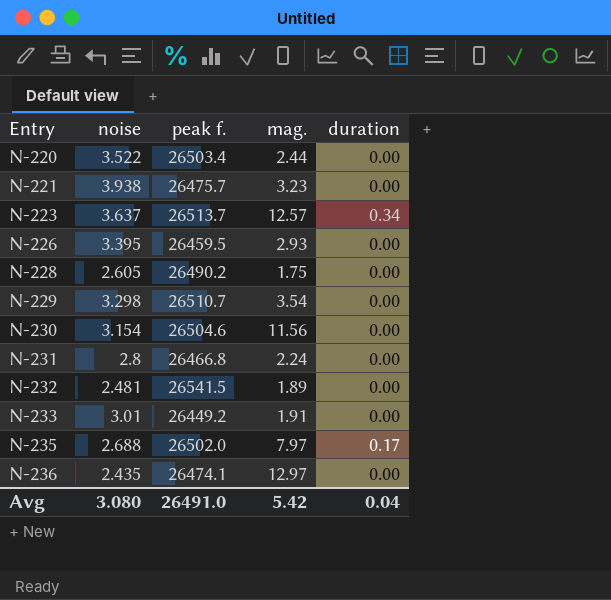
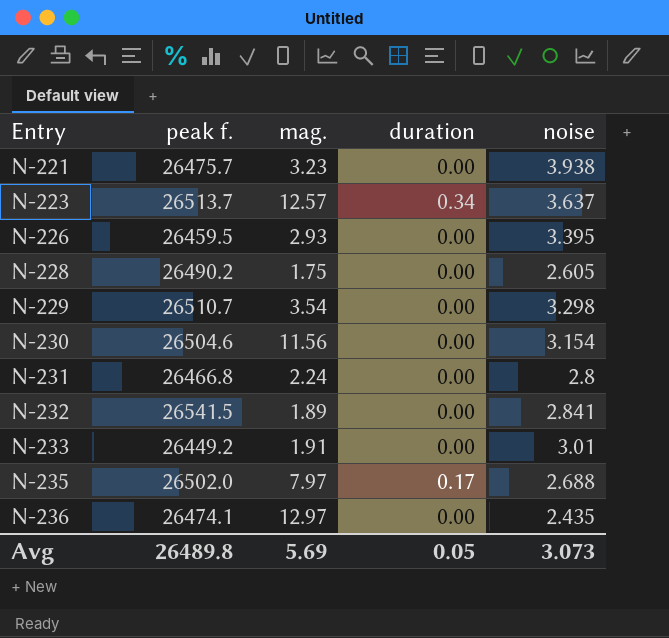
column noise | position: 2 -> 5
row N-220: 3.522 | 26503.4 | 2.44 | 0.00 -> none
N-232 | noise: 2.481 -> 2.841
Avg | peak f.: 26491.0 -> 26489.8
Avg | mag.: 5.42 -> 5.69
Avg | duration: 0.04 -> 0.05
Avg | noise: 3.080 -> 3.073

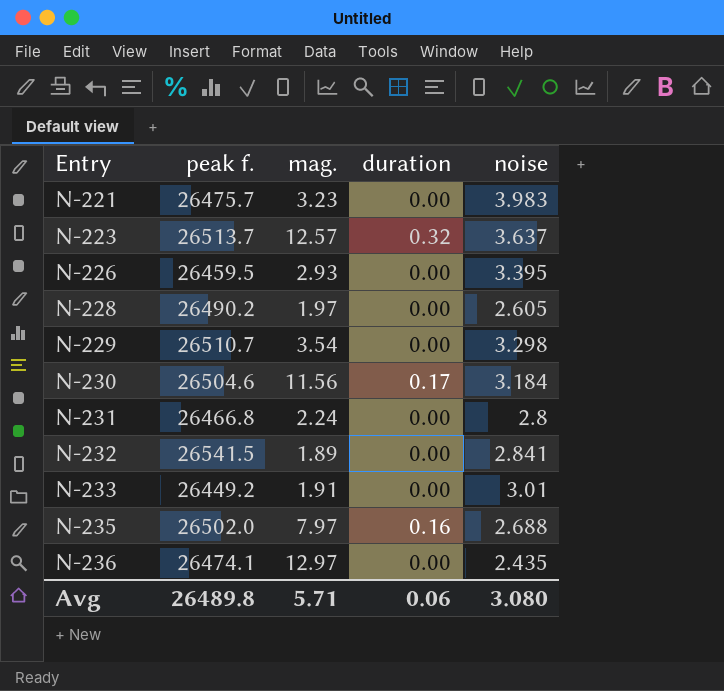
N-221 | noise: 3.938 -> 3.983
N-223 | duration: 0.34 -> 0.32
N-228 | mag.: 1.75 -> 1.97
N-230 | duration: 0.00 -> 0.17
N-230 | noise: 3.154 -> 3.184
N-235 | duration: 0.17 -> 0.16
Avg | mag.: 5.69 -> 5.71
Avg | duration: 0.05 -> 0.06
Avg | noise: 3.073 -> 3.080

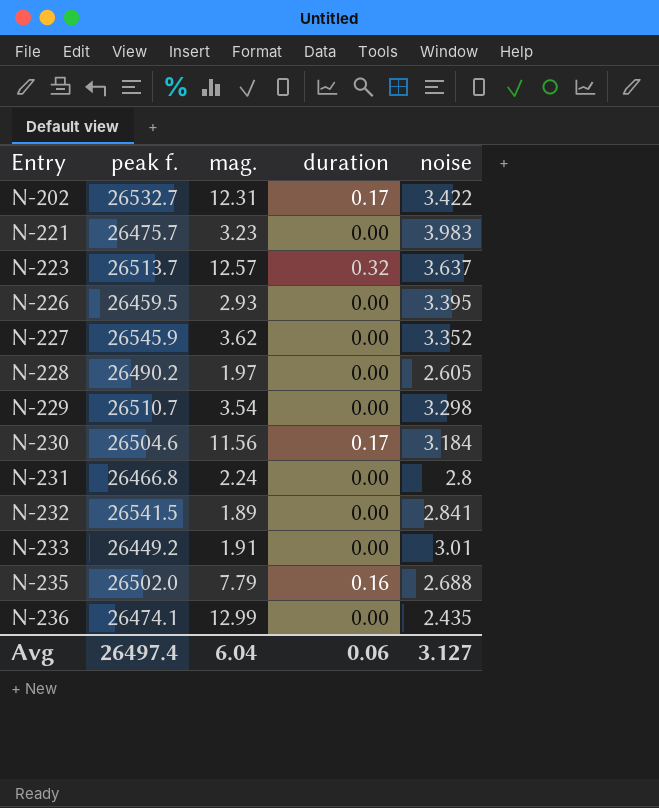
row N-202: none -> 26532.7 | 12.31 | 0.17 | 3.422
row N-227: none -> 26545.9 | 3.62 | 0.00 | 3.352
N-235 | mag.: 7.97 -> 7.79
N-236 | mag.: 12.97 -> 12.99
Avg | peak f.: 26489.8 -> 26497.4
Avg | mag.: 5.71 -> 6.04
Avg | noise: 3.080 -> 3.127

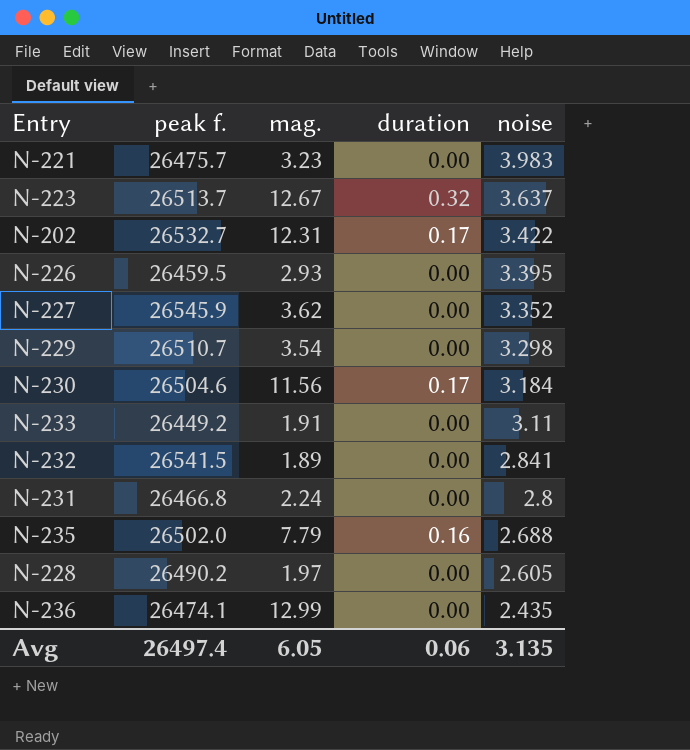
row order: Entry ascending -> noise descending
N-223 | mag.: 12.57 -> 12.67
N-233 | noise: 3.01 -> 3.11
Avg | mag.: 6.04 -> 6.05
Avg | noise: 3.127 -> 3.135

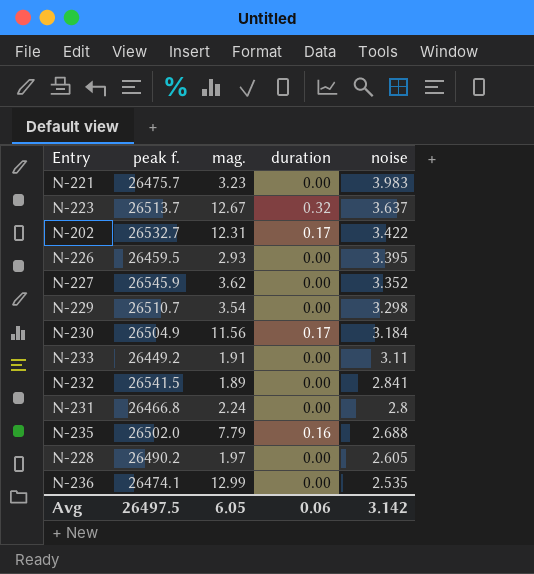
N-230 | peak f.: 26504.6 -> 26504.9
N-236 | noise: 2.435 -> 2.535
Avg | peak f.: 26497.4 -> 26497.5
Avg | noise: 3.135 -> 3.142

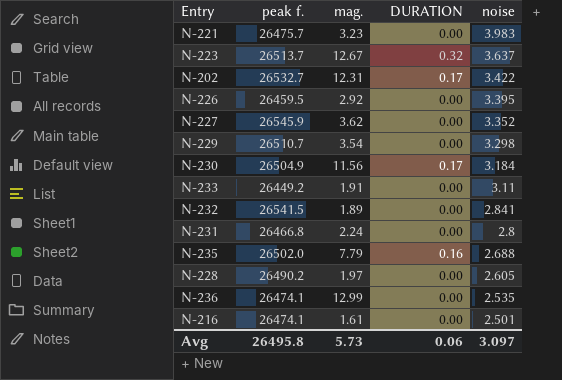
column name: duration -> DURATION
N-226 | mag.: 2.93 -> 2.92
row N-216: none -> 26474.1 | 1.61 | 0.00 | 2.501
Avg | peak f.: 26497.5 -> 26495.8
Avg | mag.: 6.05 -> 5.73
Avg | noise: 3.142 -> 3.097

